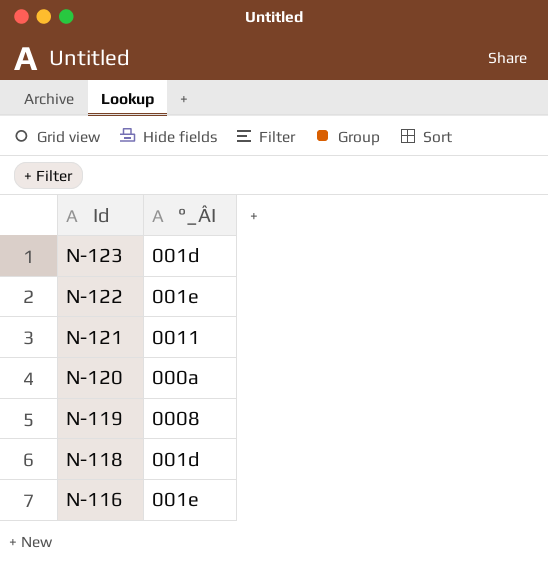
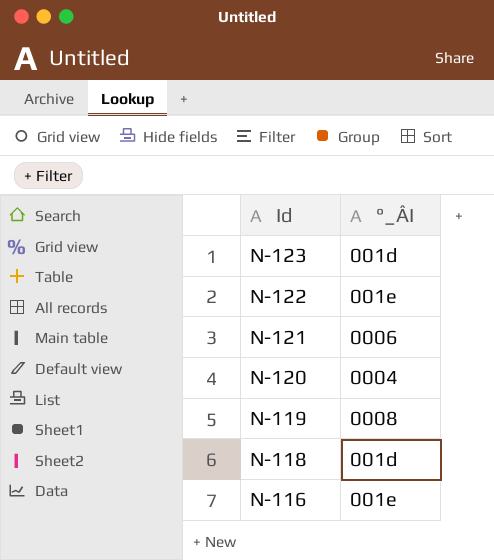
N-121 | °_ÂI: 0011 -> 0006
N-120 | °_ÂI: 000a -> 0004

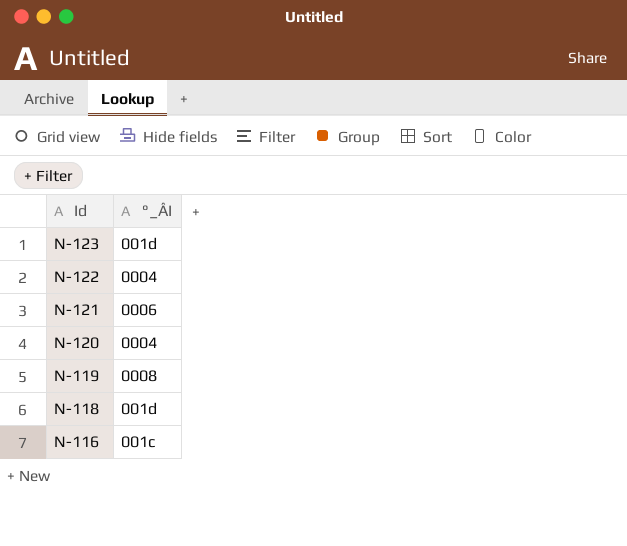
N-122 | °_ÂI: 001e -> 0004
N-116 | °_ÂI: 001e -> 001c

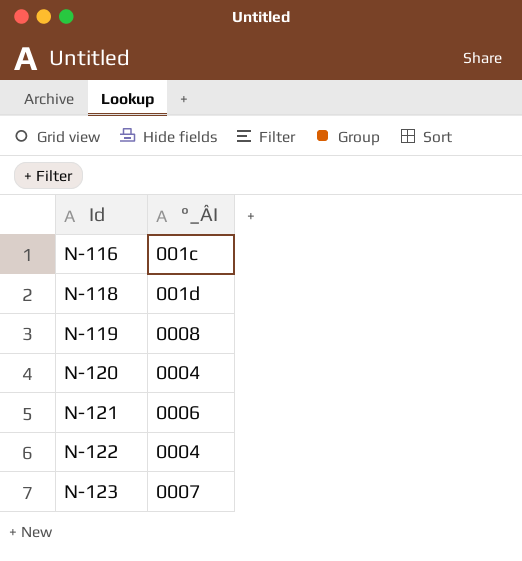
row order: Id descending -> Id ascending
N-123 | °_ÂI: 001d -> 0007

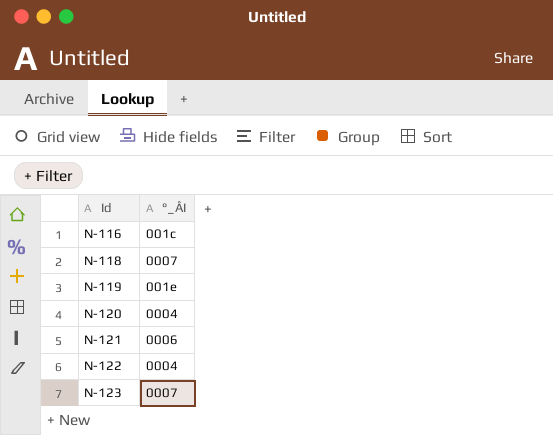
N-118 | °_ÂI: 001d -> 0007
N-119 | °_ÂI: 0008 -> 001e

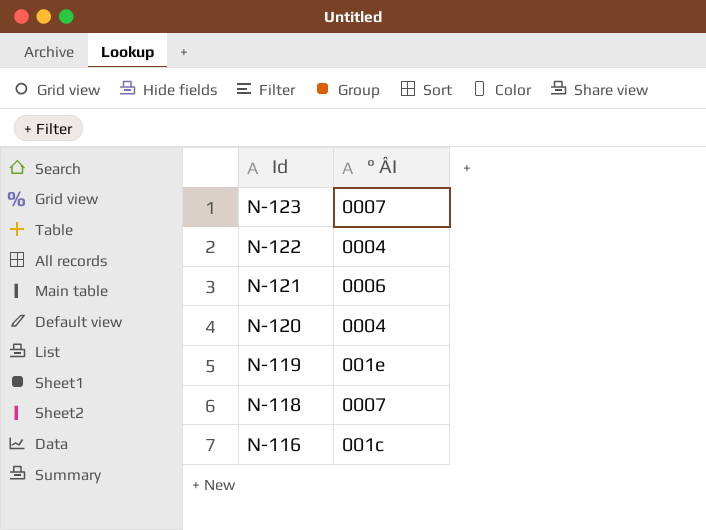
row order: Id ascending -> Id descending
column name: °_ÂI -> ° ÂI

